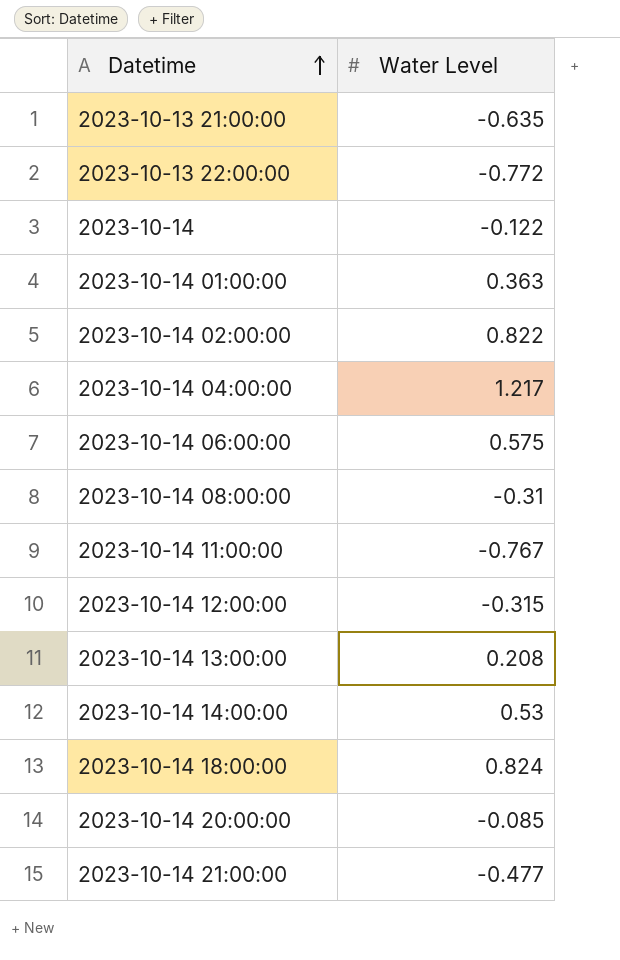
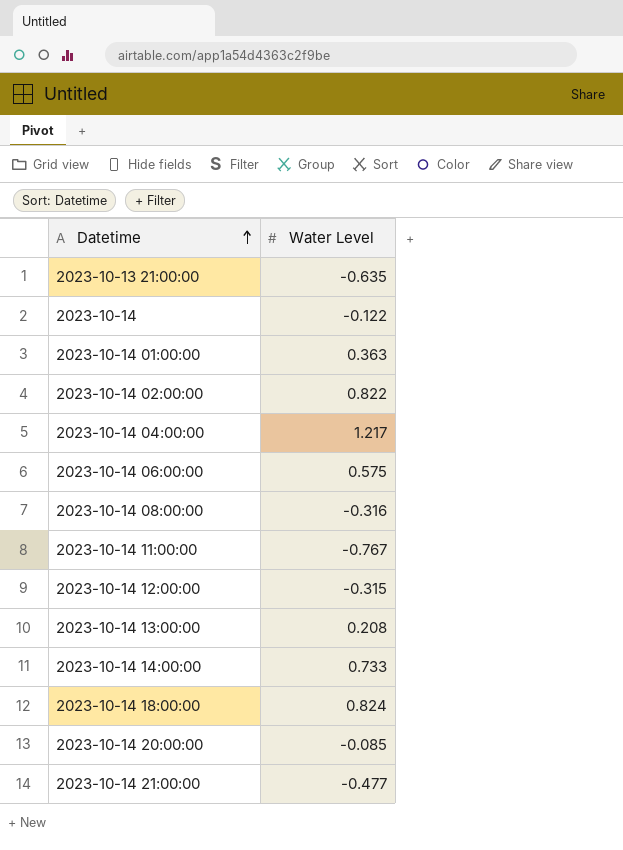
row 2023-10-13 22:00:00: -0.772 -> none
2023-10-14 08:00:00 | Water Level: -0.31 -> -0.316
2023-10-14 14:00:00 | Water Level: 0.53 -> 0.733

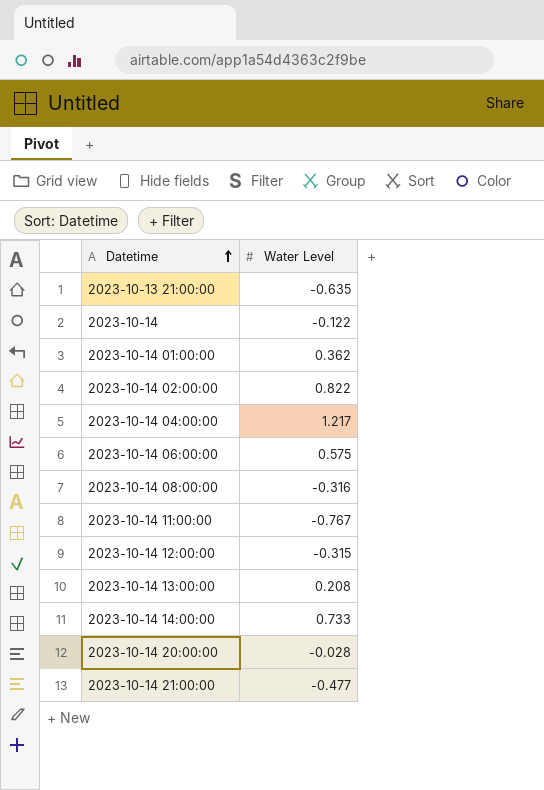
row 2023-10-14 18:00:00: 0.824 -> none
2023-10-14 01:00:00 | Water Level: 0.363 -> 0.362
2023-10-14 20:00:00 | Water Level: -0.085 -> -0.028

